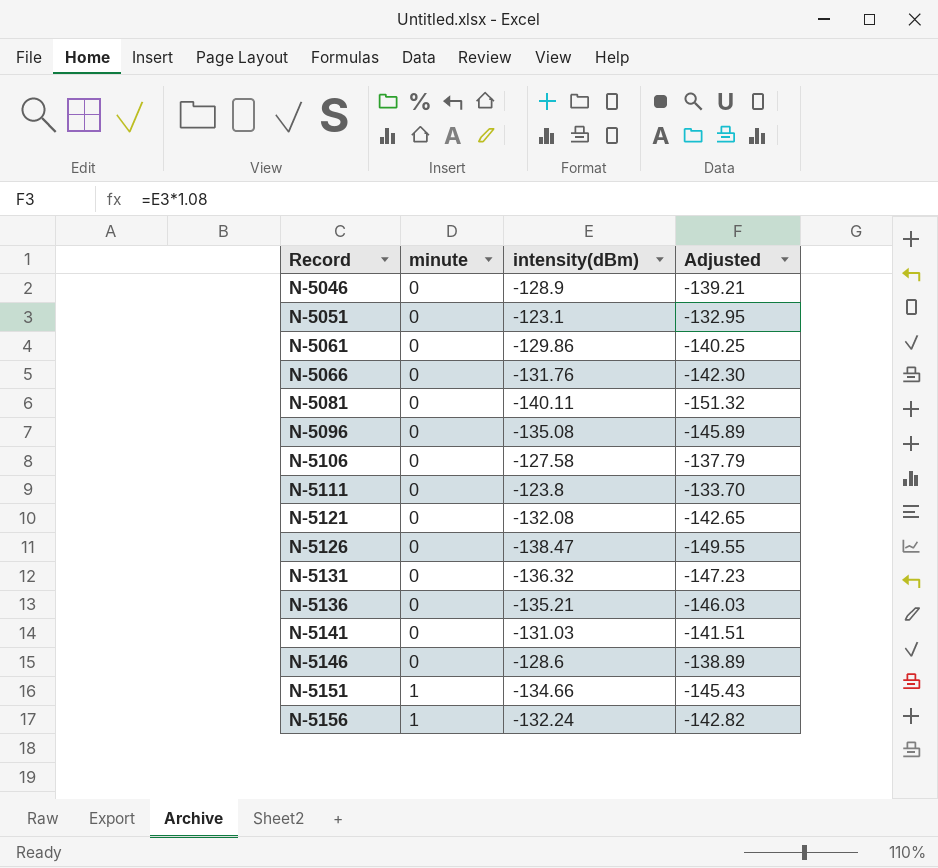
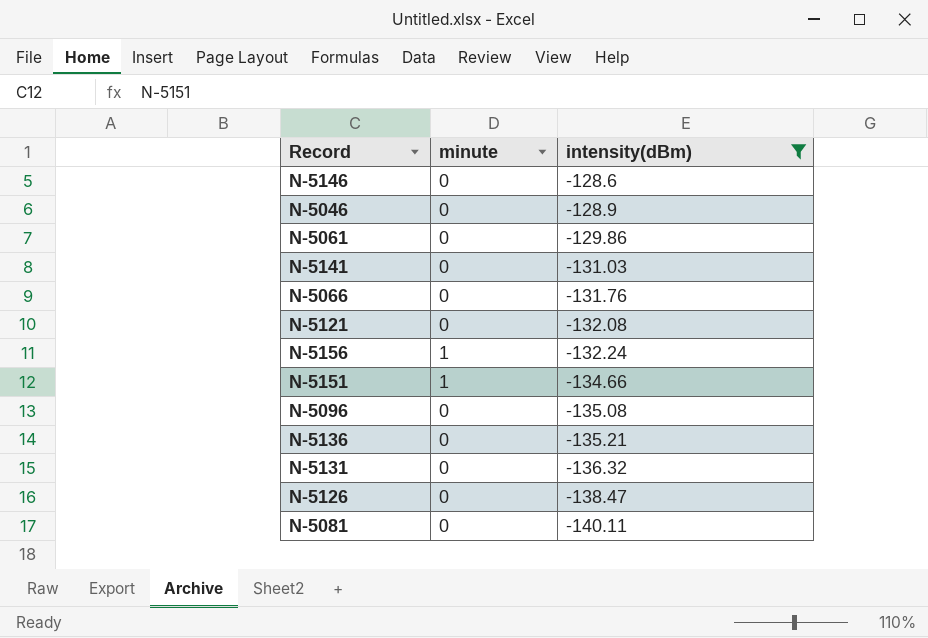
filter: none -> intensity(dBm) <= -128.6
row order: Record ascending -> intensity(dBm) descending
column Adjusted | formula: [intensity(dBm)] * 1.08 -> none

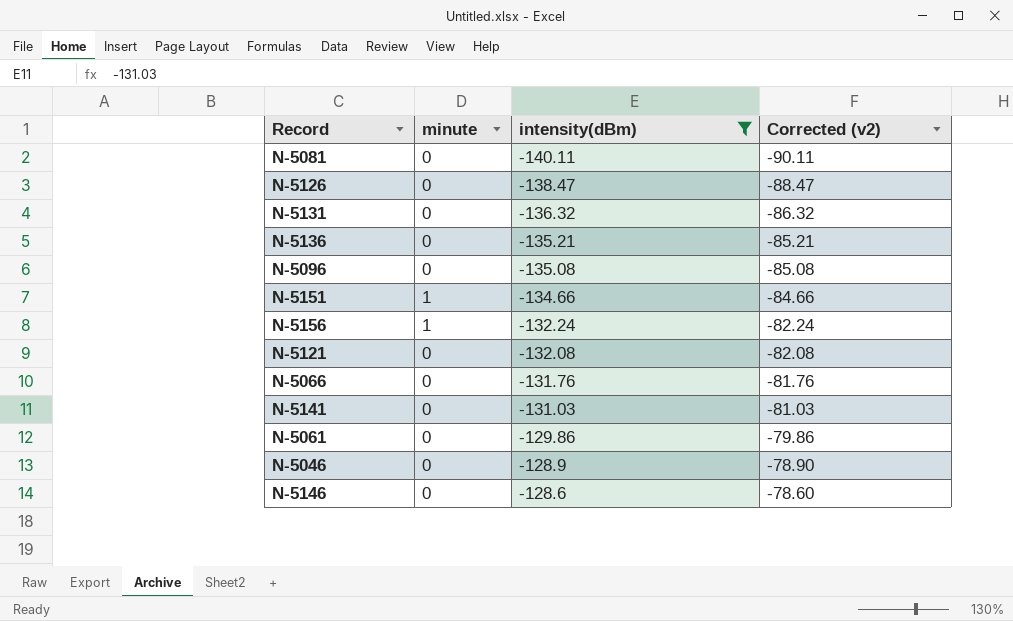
row order: intensity(dBm) descending -> intensity(dBm) ascending
column Corrected (v2) | formula: none -> [intensity(dBm)] + 50

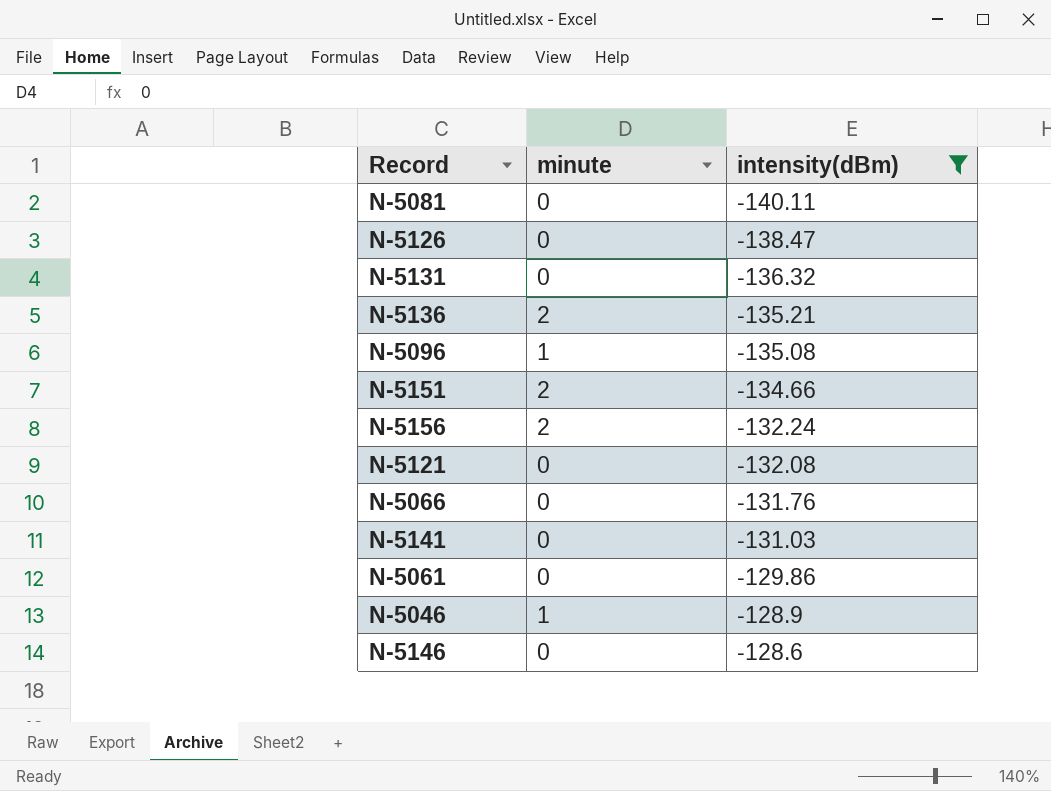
column Corrected (v2) | formula: [intensity(dBm)] + 50 -> none
N-5136 | minute: 0 -> 2
N-5096 | minute: 0 -> 1
N-5151 | minute: 1 -> 2
N-5156 | minute: 1 -> 2
N-5046 | minute: 0 -> 1

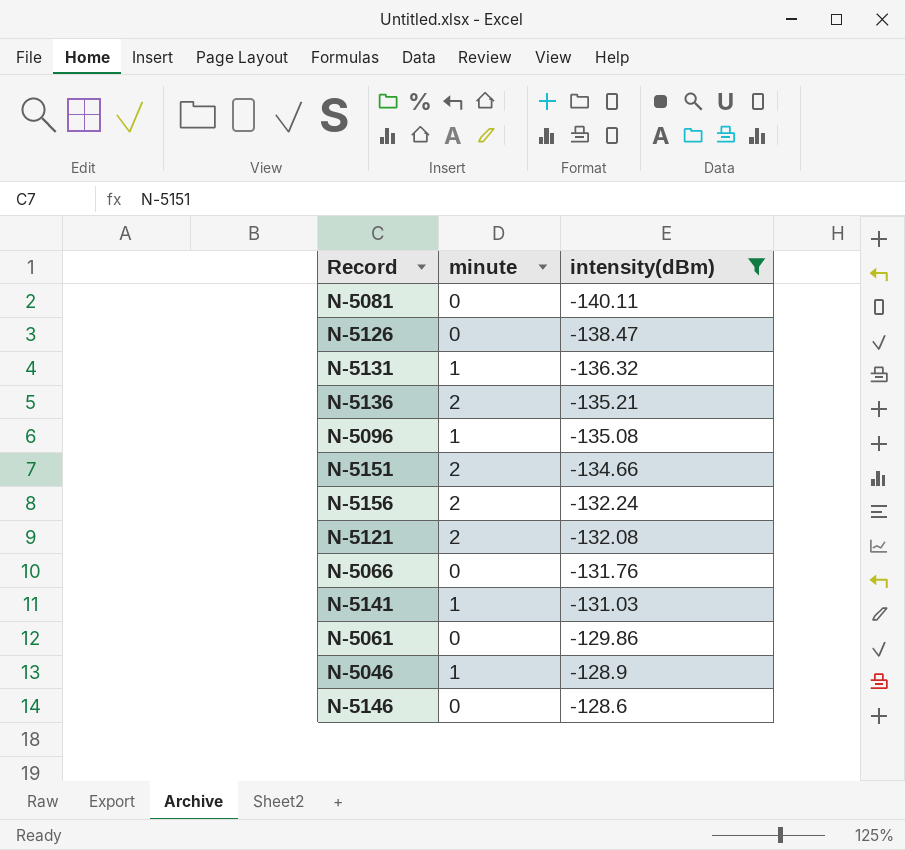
N-5131 | minute: 0 -> 1
N-5121 | minute: 0 -> 2
N-5141 | minute: 0 -> 1

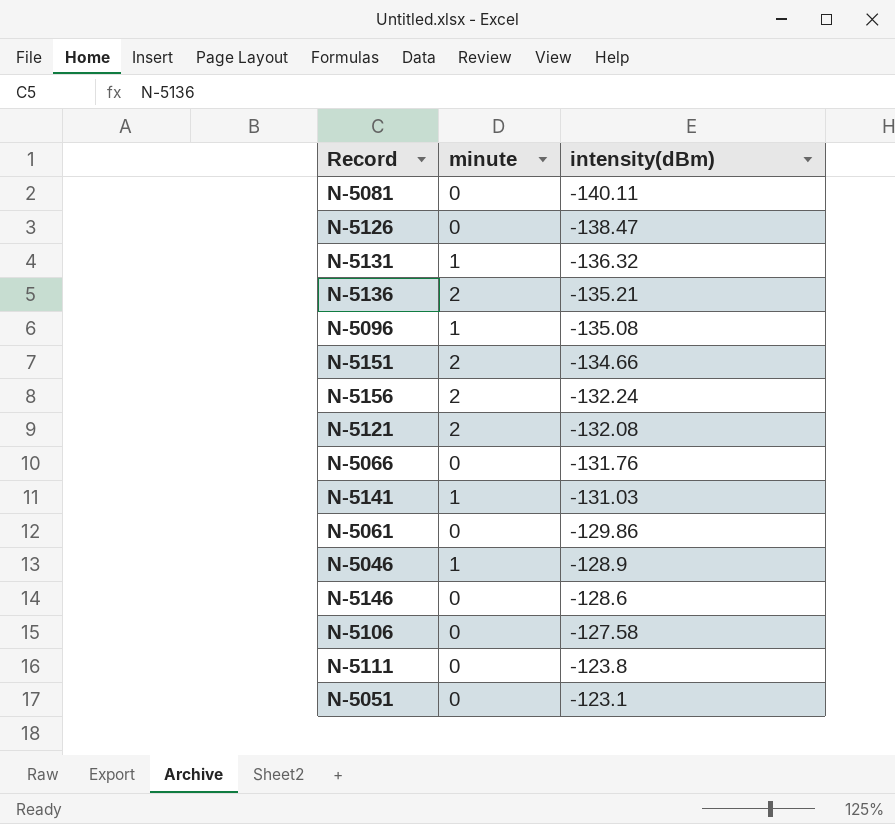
filter: intensity(dBm) <= -128.6 -> none

